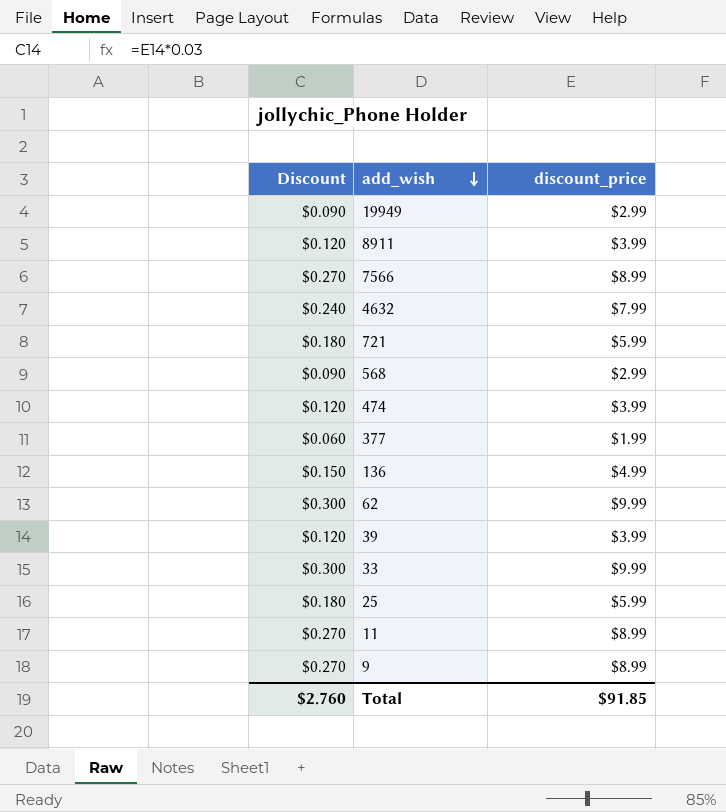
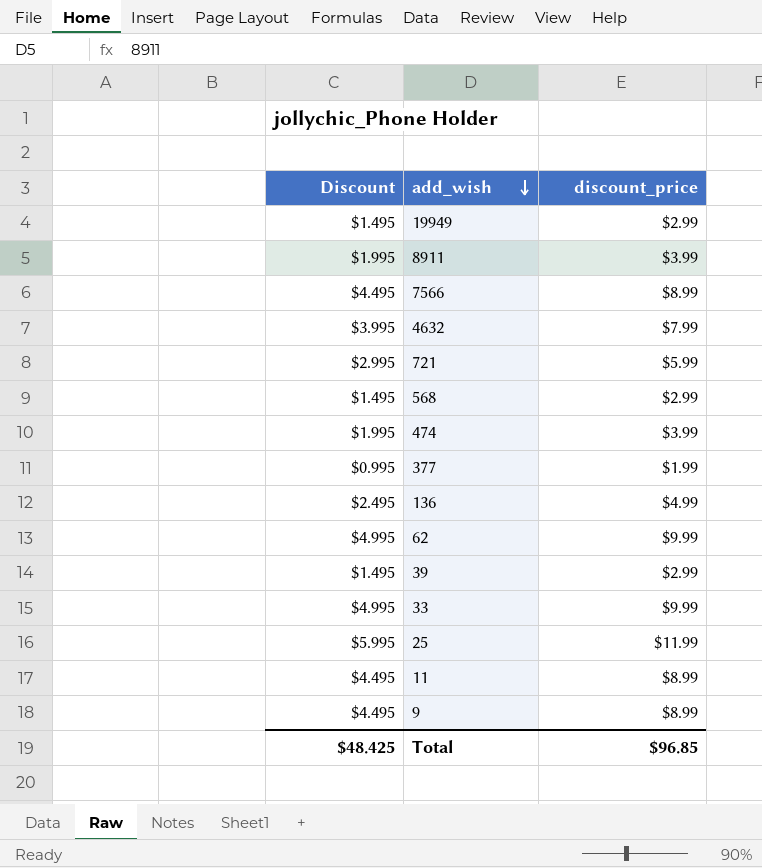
column Discount | formula: [discount_price] * 0.03 -> [discount_price] * 0.5
39 | discount_price: $3.99 -> $2.99
25 | discount_price: $5.99 -> $11.99
Total | Discount: $2.760 -> $48.425
Total | discount_price: $91.85 -> $96.85

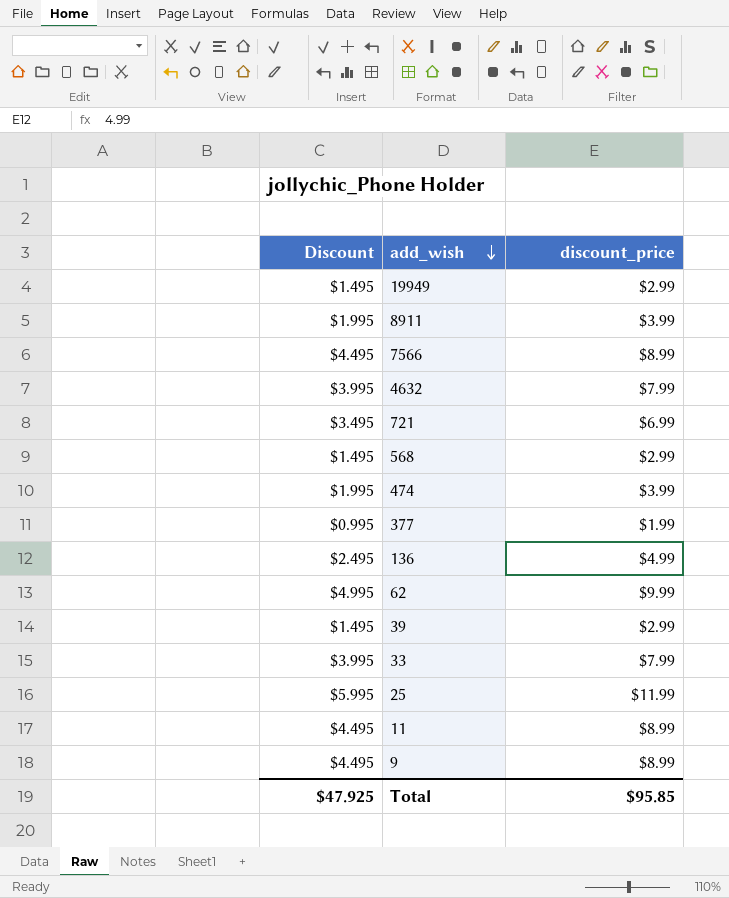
721 | Discount: $2.995 -> $3.495
721 | discount_price: $5.99 -> $6.99
33 | Discount: $4.995 -> $3.995
33 | discount_price: $9.99 -> $7.99
Total | Discount: $48.425 -> $47.925
Total | discount_price: $96.85 -> $95.85

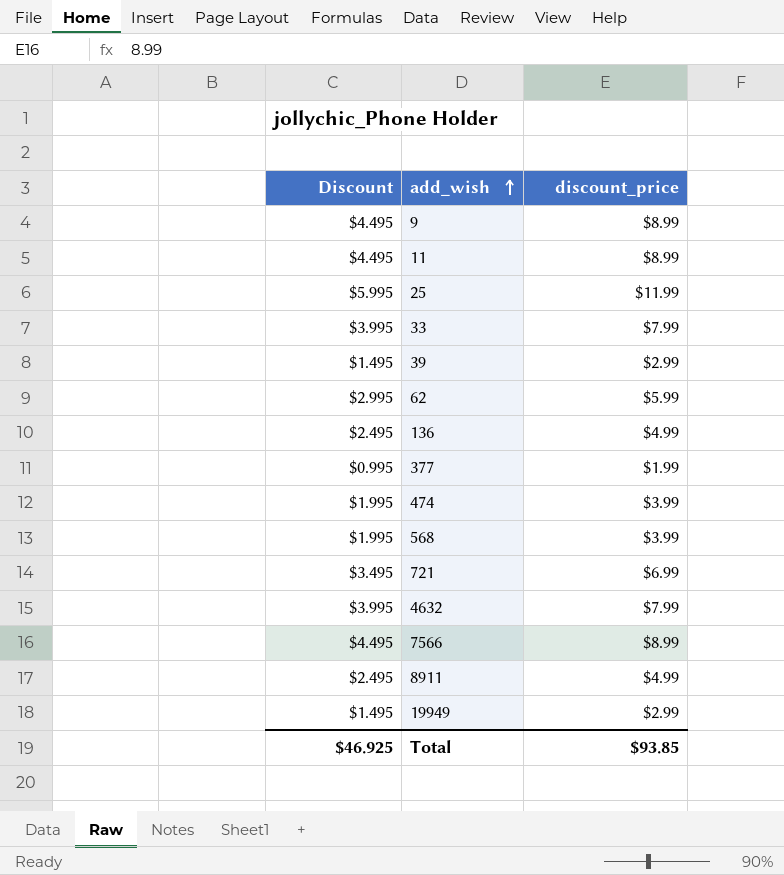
row order: add_wish descending -> add_wish ascending
62 | Discount: $4.995 -> $2.995
62 | discount_price: $9.99 -> $5.99
568 | Discount: $1.495 -> $1.995
568 | discount_price: $2.99 -> $3.99
8911 | Discount: $1.995 -> $2.495
8911 | discount_price: $3.99 -> $4.99
Total | Discount: $47.925 -> $46.925
Total | discount_price: $95.85 -> $93.85

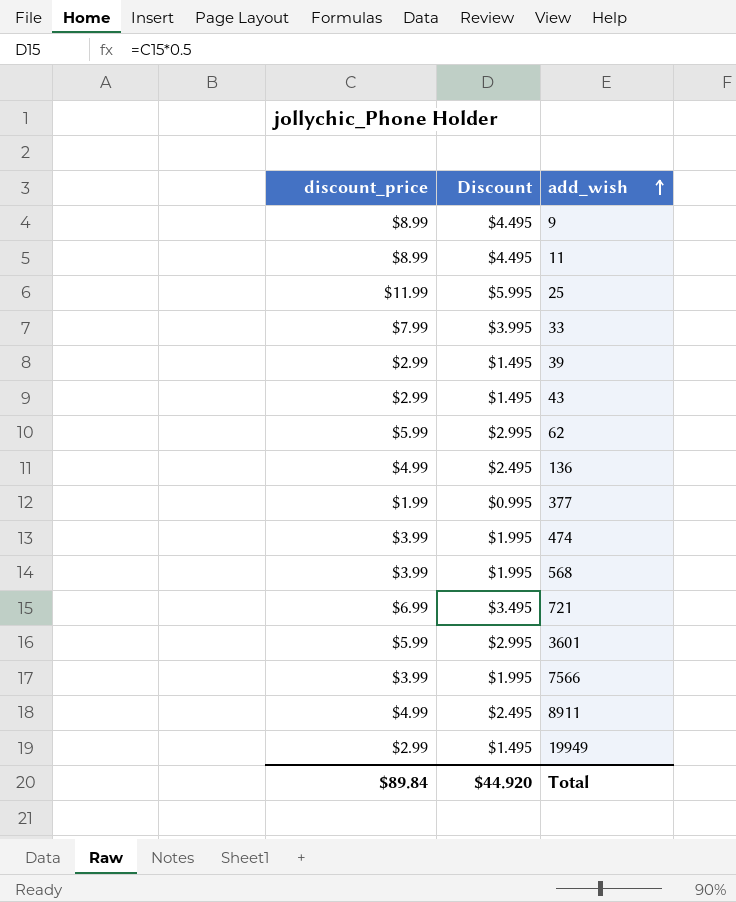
column discount_price | position: 3 -> 1
row 4632: $3.995 | $7.99 -> none
row 43: none -> $2.99 | $1.495
row 3601: none -> $5.99 | $2.995
7566 | discount_price: $8.99 -> $3.99
7566 | Discount: $4.495 -> $1.995
Total | discount_price: $93.85 -> $89.84
Total | Discount: $46.925 -> $44.920

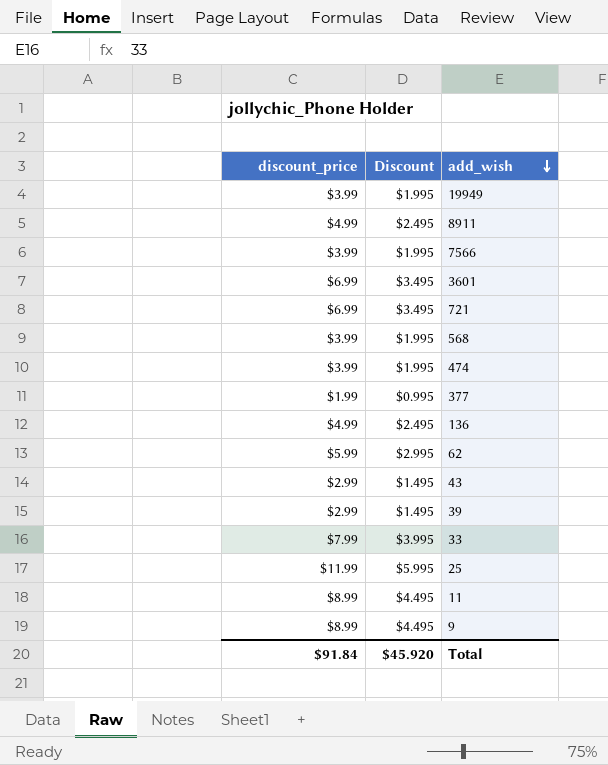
row order: add_wish ascending -> add_wish descending
19949 | discount_price: $2.99 -> $3.99
19949 | Discount: $1.495 -> $1.995
3601 | discount_price: $5.99 -> $6.99
3601 | Discount: $2.995 -> $3.495
Total | discount_price: $89.84 -> $91.84
Total | Discount: $44.920 -> $45.920

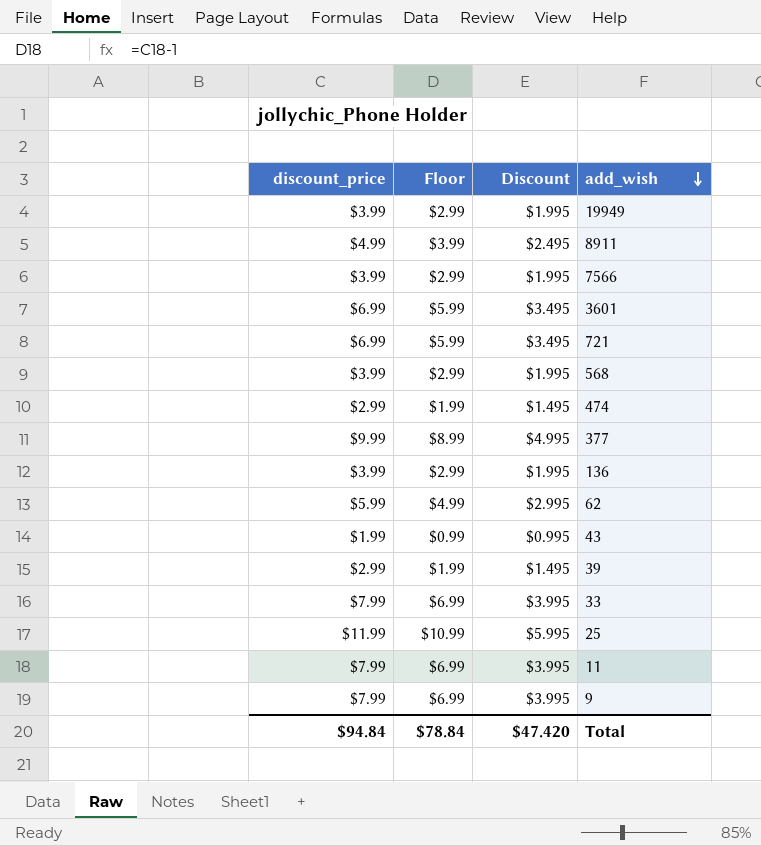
column Floor | formula: none -> [discount_price] - 1
474 | discount_price: $3.99 -> $2.99
474 | Discount: $1.995 -> $1.495
377 | discount_price: $1.99 -> $9.99
377 | Discount: $0.995 -> $4.995
136 | discount_price: $4.99 -> $3.99
136 | Discount: $2.495 -> $1.995
43 | discount_price: $2.99 -> $1.99
43 | Discount: $1.495 -> $0.995
11 | discount_price: $8.99 -> $7.99
11 | Discount: $4.495 -> $3.995
9 | discount_price: $8.99 -> $7.99
9 | Discount: $4.495 -> $3.995
Total | discount_price: $91.84 -> $94.84
Total | Discount: $45.920 -> $47.420

